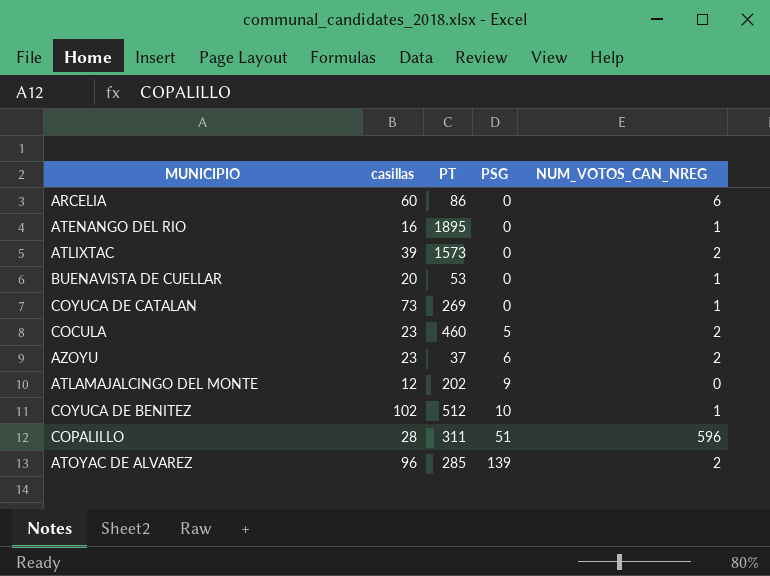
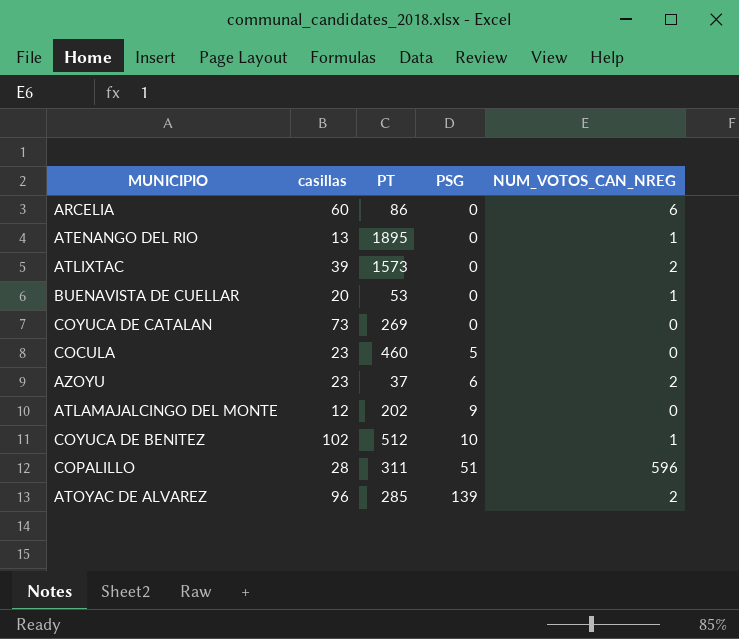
ATENANGO DEL RIO | casillas: 16 -> 13
COYUCA DE CATALAN | NUM_VOTOS_CAN_NREG: 1 -> 0
COCULA | NUM_VOTOS_CAN_NREG: 2 -> 0

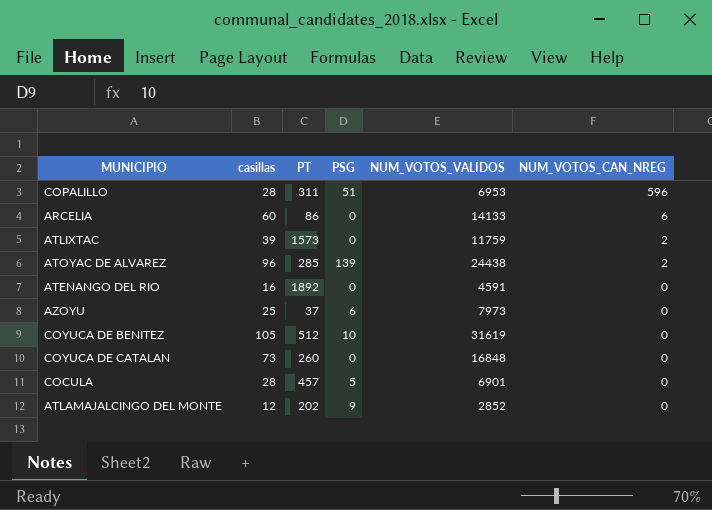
row order: PSG ascending -> NUM_VOTOS_CAN_NREG descending
column NUM_VOTOS_VALIDOS | position: none -> 5
row BUENAVISTA DE CUELLAR: 20 | 53 | 0 | 1 -> none
ATENANGO DEL RIO | casillas: 13 -> 16
ATENANGO DEL RIO | PT: 1895 -> 1892
ATENANGO DEL RIO | NUM_VOTOS_CAN_NREG: 1 -> 0
AZOYU | casillas: 23 -> 25
AZOYU | NUM_VOTOS_CAN_NREG: 2 -> 0
COYUCA DE BENITEZ | casillas: 102 -> 105
COYUCA DE BENITEZ | NUM_VOTOS_CAN_NREG: 1 -> 0
COYUCA DE CATALAN | PT: 269 -> 260
COCULA | casillas: 23 -> 28
COCULA | PT: 460 -> 457

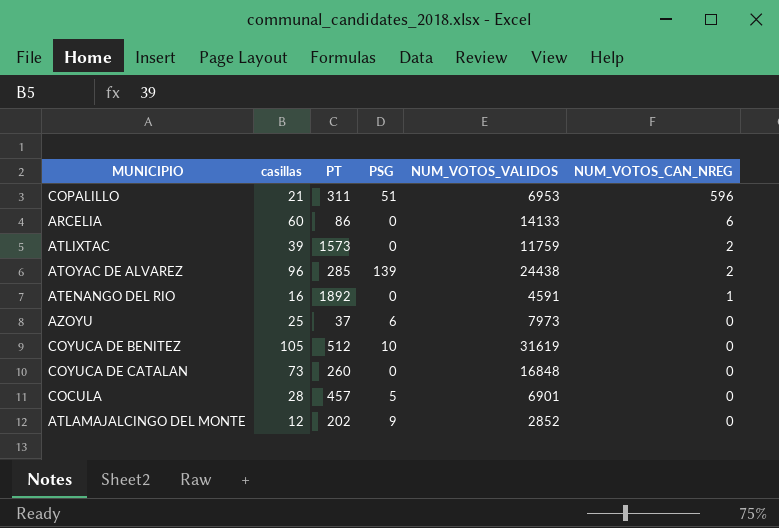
COPALILLO | casillas: 28 -> 21
ATENANGO DEL RIO | NUM_VOTOS_CAN_NREG: 0 -> 1

